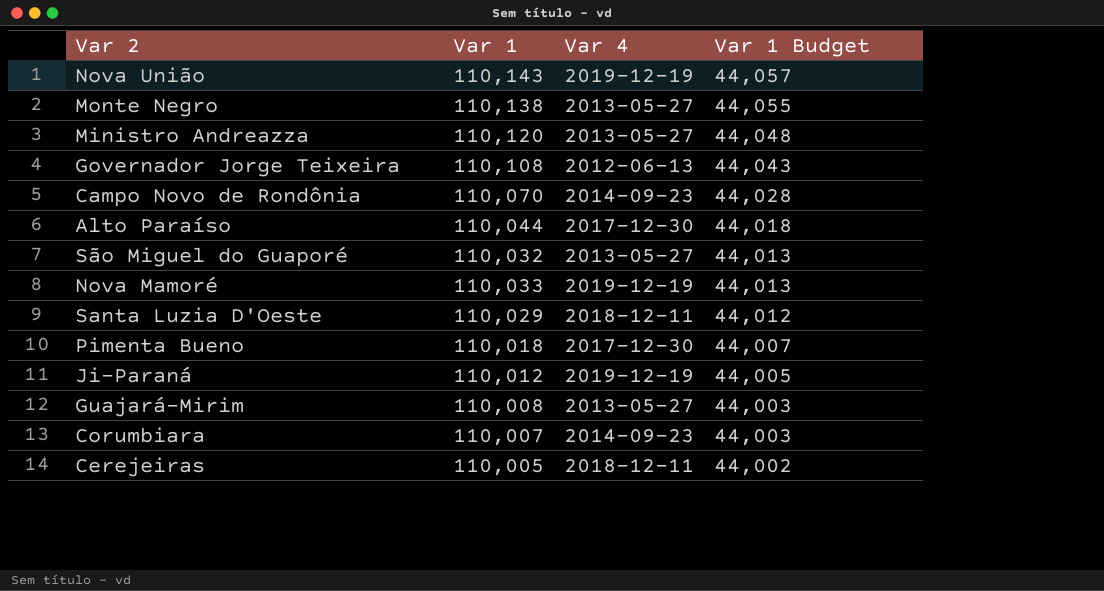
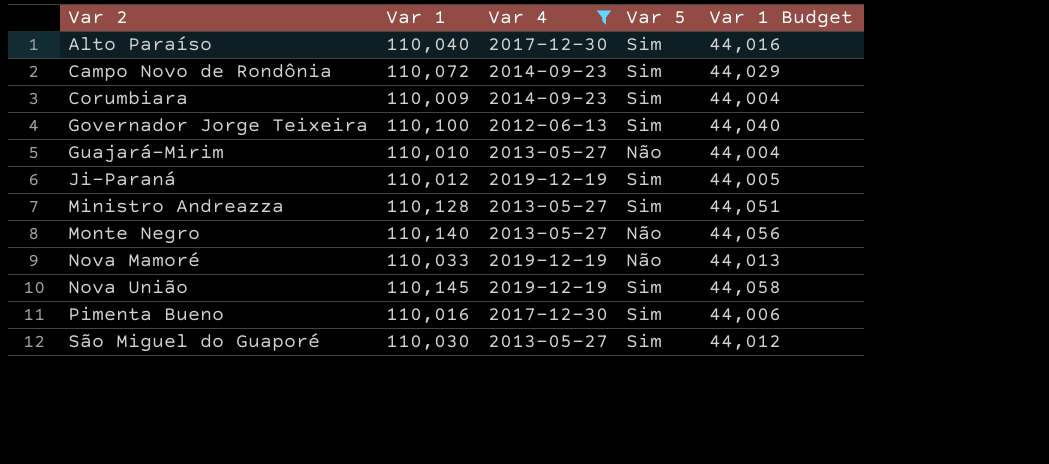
filter: none -> Var 4 != 2018-12-11
row order: Var 1 Budget descending -> Var 2 ascending
column Var 5 | position: none -> 4
Alto Paraíso | Var 1: 110,044 -> 110,040
Alto Paraíso | Var 1 Budget: 44,018 -> 44,016
Campo Novo de Rondônia | Var 1: 110,070 -> 110,072
Campo Novo de Rondônia | Var 1 Budget: 44,028 -> 44,029
Corumbiara | Var 1: 110,007 -> 110,009
Corumbiara | Var 1 Budget: 44,003 -> 44,004
Governador Jorge Teixeira | Var 1: 110,108 -> 110,100
Governador Jorge Teixeira | Var 1 Budget: 44,043 -> 44,040
Guajará-Mirim | Var 1: 110,008 -> 110,010
Guajará-Mirim | Var 1 Budget: 44,003 -> 44,004
Ministro Andreazza | Var 1: 110,120 -> 110,128
Ministro Andreazza | Var 1 Budget: 44,048 -> 44,051
Monte Negro | Var 1: 110,138 -> 110,140
Monte Negro | Var 1 Budget: 44,055 -> 44,056
Nova União | Var 1: 110,143 -> 110,145
Nova União | Var 1 Budget: 44,057 -> 44,058
Pimenta Bueno | Var 1: 110,018 -> 110,016
Pimenta Bueno | Var 1 Budget: 44,007 -> 44,006
São Miguel do Guaporé | Var 1: 110,032 -> 110,030
São Miguel do Guaporé | Var 1 Budget: 44,013 -> 44,012

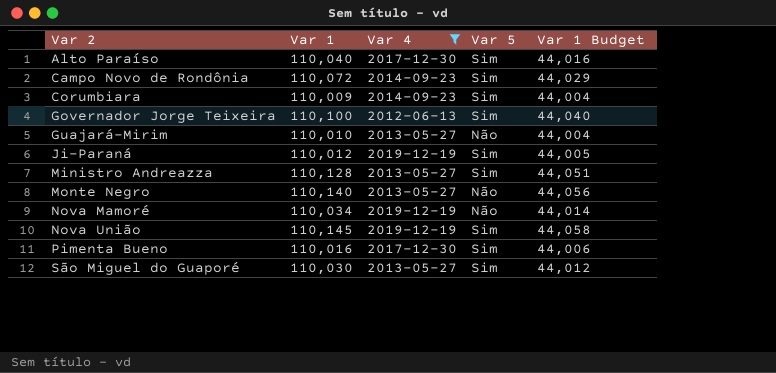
Nova Mamoré | Var 1: 110,033 -> 110,034
Nova Mamoré | Var 1 Budget: 44,013 -> 44,014

